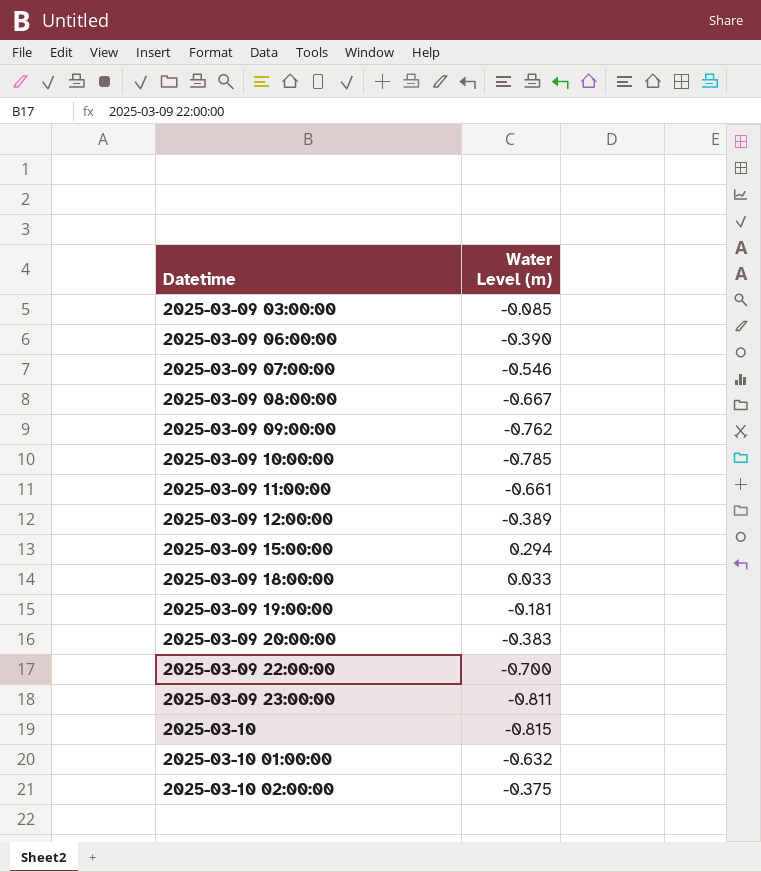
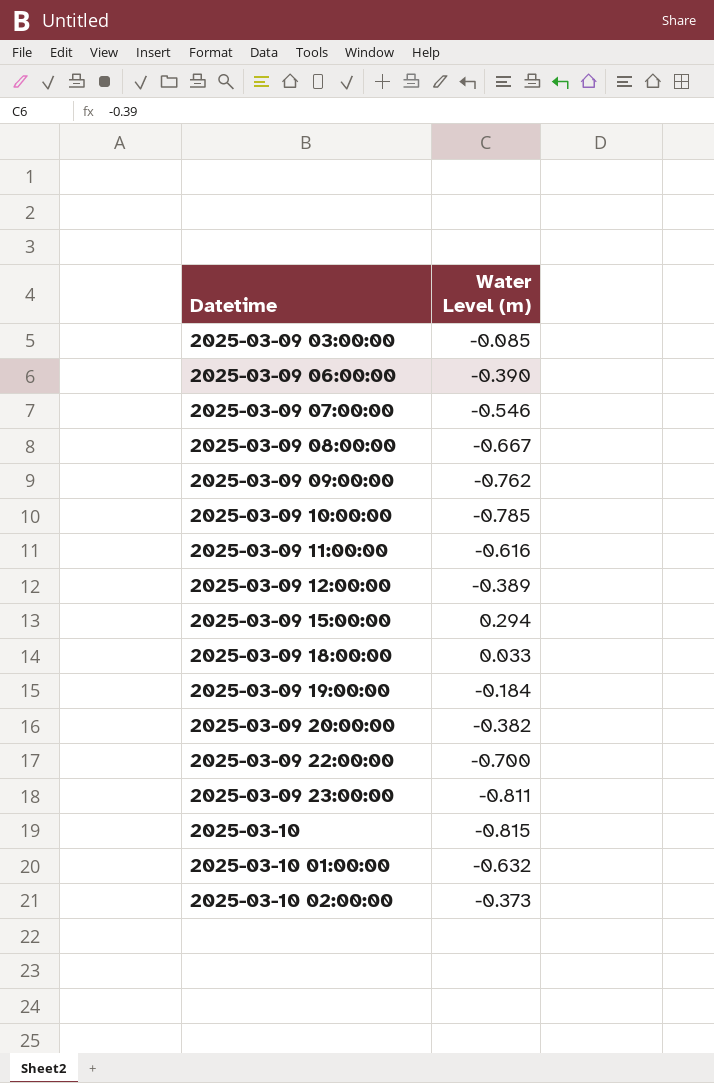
2025-03-09 11:00:00 | Water Level (m): -0.661 -> -0.616
2025-03-09 19:00:00 | Water Level (m): -0.181 -> -0.184
2025-03-09 20:00:00 | Water Level (m): -0.383 -> -0.382
2025-03-10 02:00:00 | Water Level (m): -0.375 -> -0.373

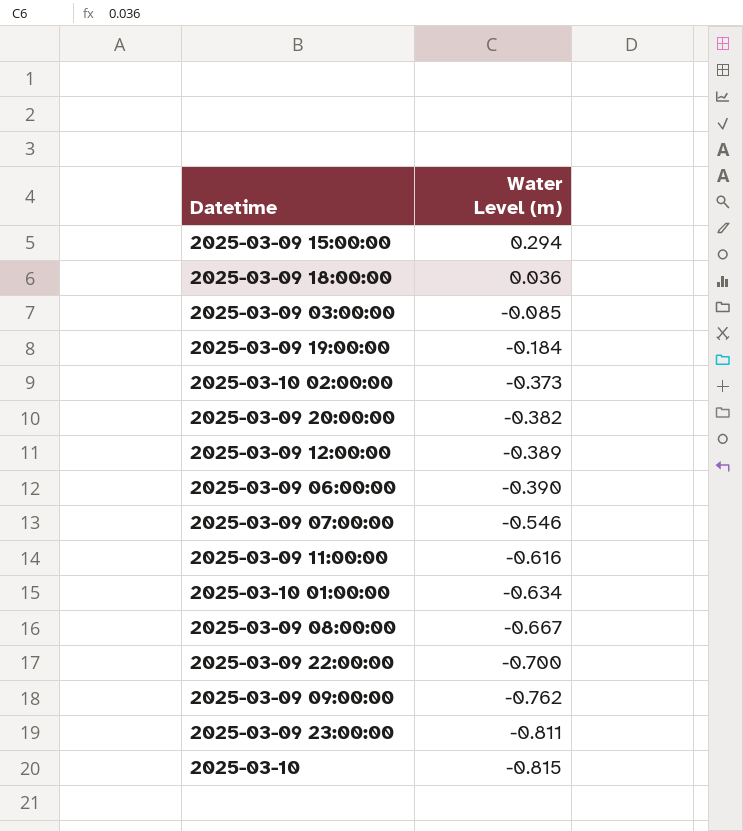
row order: Datetime ascending -> Water Level (m) descending
row 2025-03-09 10:00:00: -0.785 -> none
2025-03-09 18:00:00 | Water Level (m): 0.033 -> 0.036
2025-03-10 01:00:00 | Water Level (m): -0.632 -> -0.634

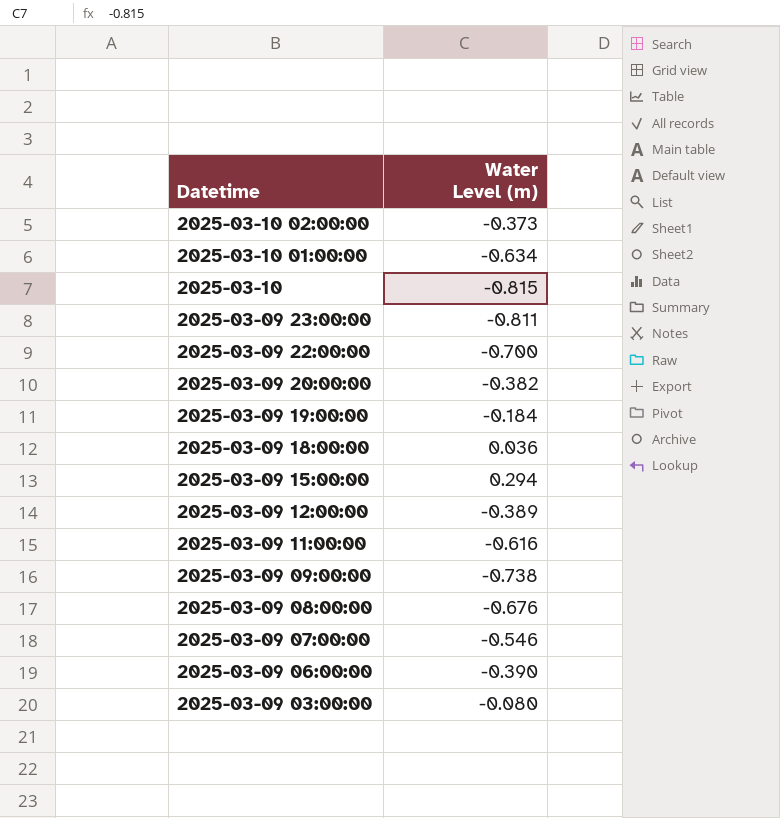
row order: Water Level (m) descending -> Datetime descending
2025-03-09 09:00:00 | Water Level (m): -0.762 -> -0.738
2025-03-09 08:00:00 | Water Level (m): -0.667 -> -0.676
2025-03-09 03:00:00 | Water Level (m): -0.085 -> -0.080

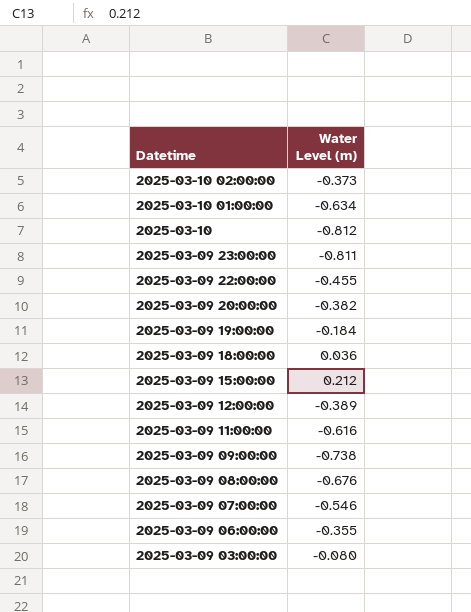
2025-03-10 | Water Level (m): -0.815 -> -0.812
2025-03-09 22:00:00 | Water Level (m): -0.700 -> -0.455
2025-03-09 15:00:00 | Water Level (m): 0.294 -> 0.212
2025-03-09 06:00:00 | Water Level (m): -0.390 -> -0.355

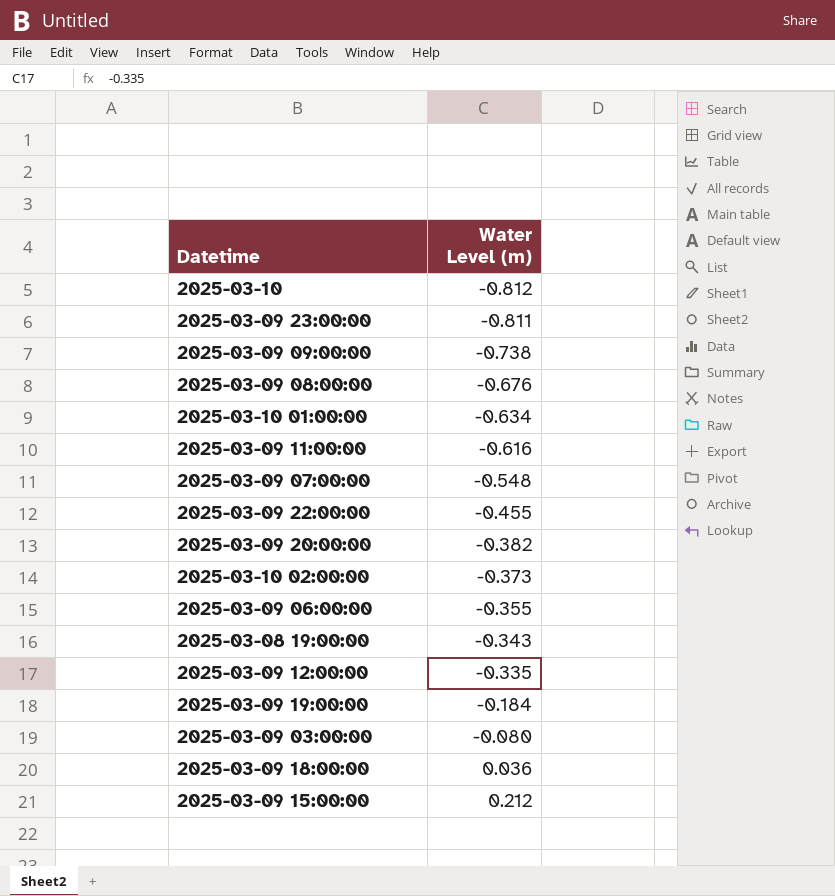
row order: Datetime descending -> Water Level (m) ascending
2025-03-09 07:00:00 | Water Level (m): -0.546 -> -0.548
row 2025-03-08 19:00:00: none -> -0.343
2025-03-09 12:00:00 | Water Level (m): -0.389 -> -0.335

